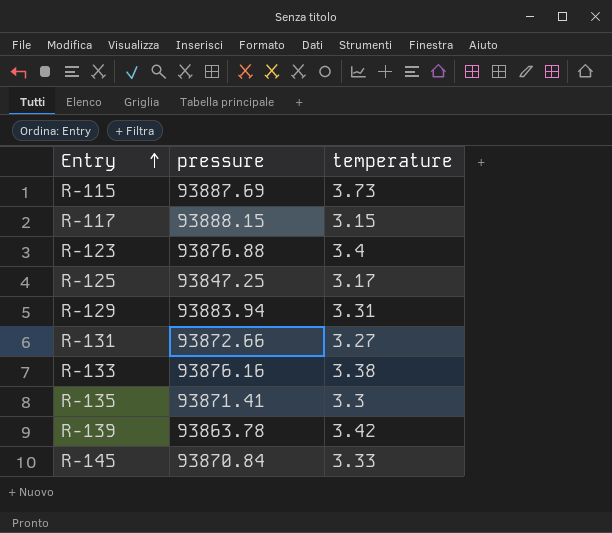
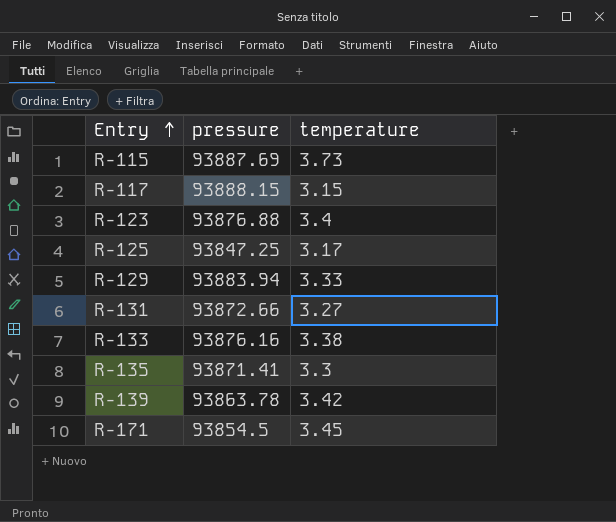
row R-145: 93870.84 | 3.33 -> none
R-129 | temperature: 3.31 -> 3.33
row R-171: none -> 93854.5 | 3.45

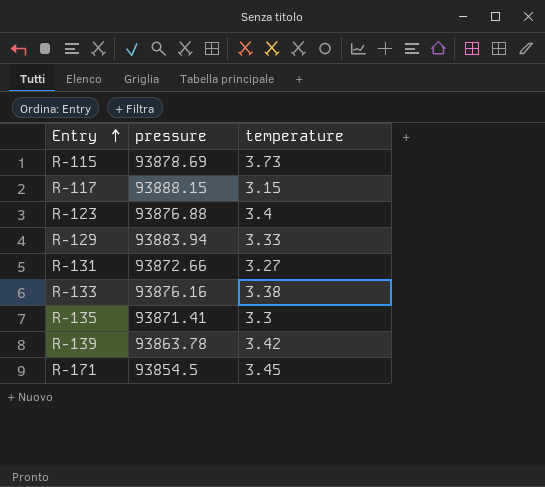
row R-125: 93847.25 | 3.17 -> none
R-115 | pressure: 93887.69 -> 93878.69

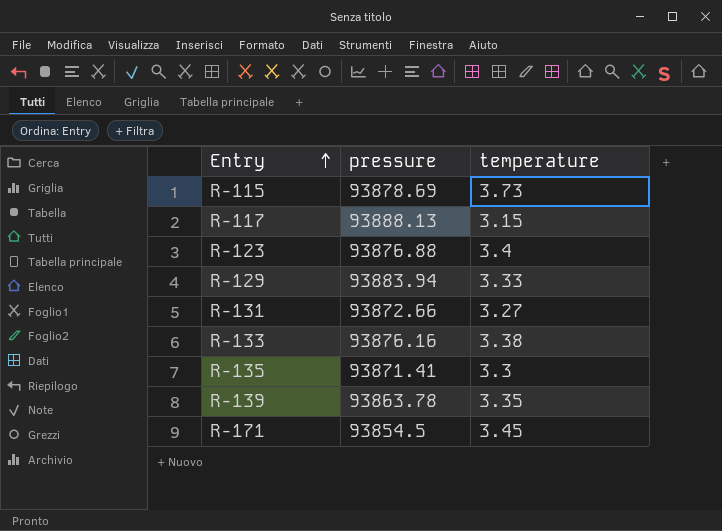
R-117 | pressure: 93888.15 -> 93888.13
R-139 | temperature: 3.42 -> 3.35

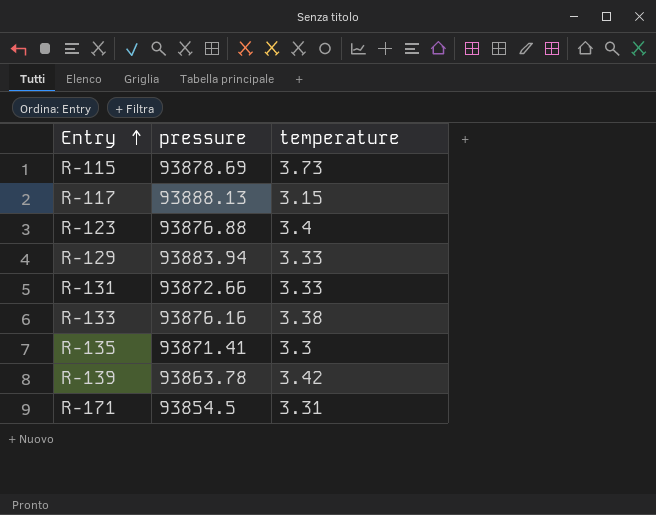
R-131 | temperature: 3.27 -> 3.33
R-139 | temperature: 3.35 -> 3.42
R-171 | temperature: 3.45 -> 3.31

